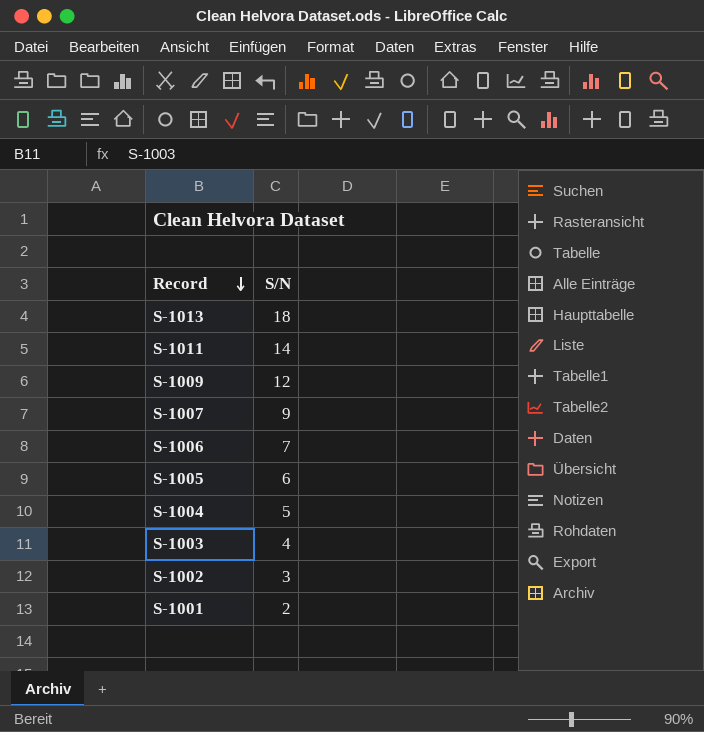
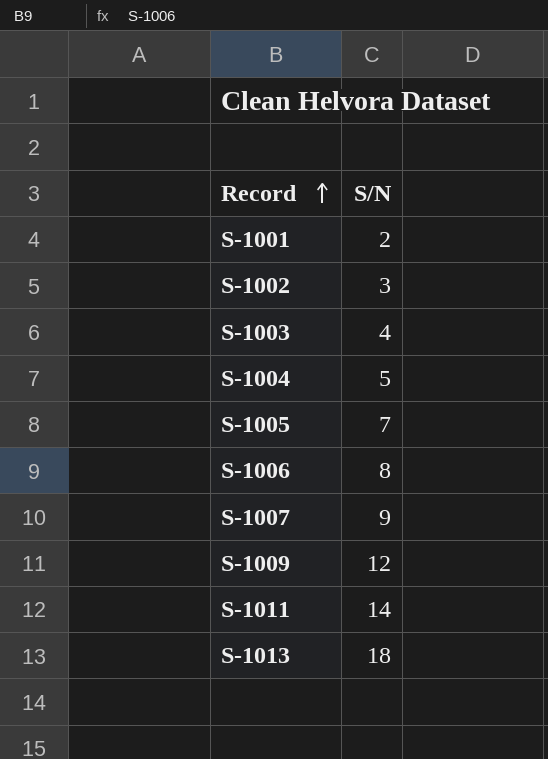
row order: Record descending -> Record ascending
S-1005 | S/N: 6 -> 7
S-1006 | S/N: 7 -> 8

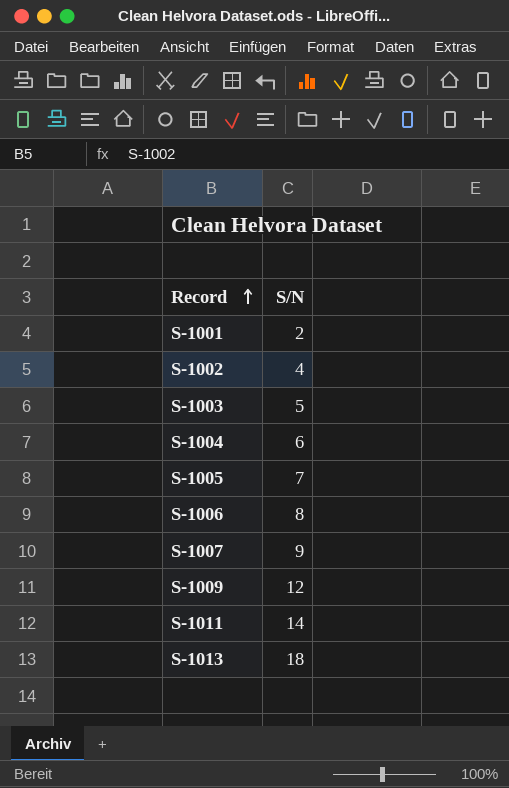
S-1002 | S/N: 3 -> 4
S-1003 | S/N: 4 -> 5
S-1004 | S/N: 5 -> 6

